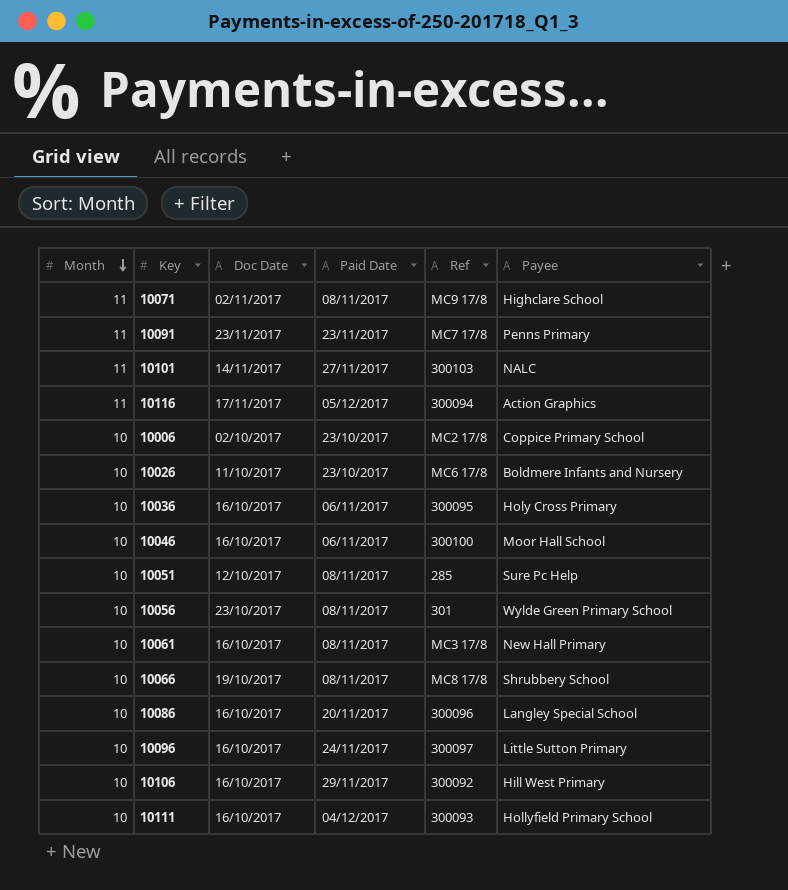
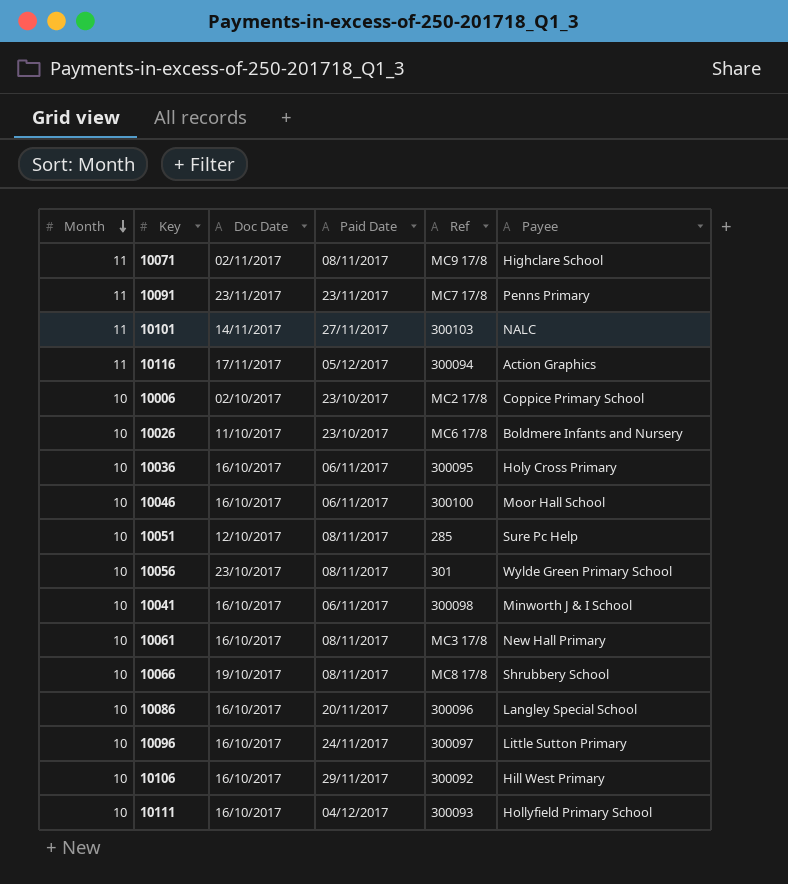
row 10041: none -> 10 | 16/10/2017 | 06/11/2017 | 300098 | Minworth J & I School

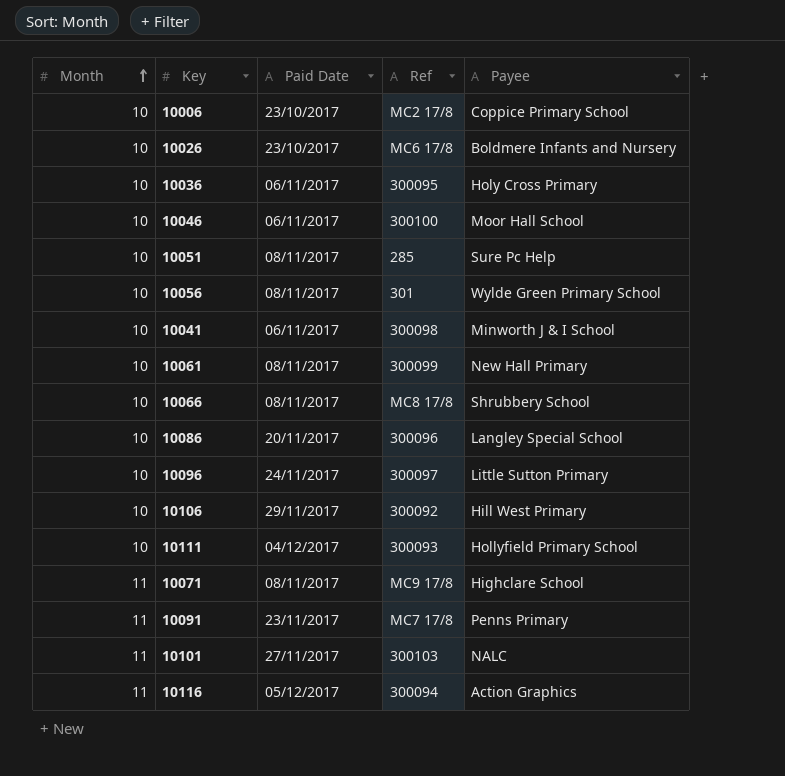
row order: Month descending -> Month ascending
column Doc Date | position: 3 -> none
10061 | Ref: MC3 17/8 -> 300099

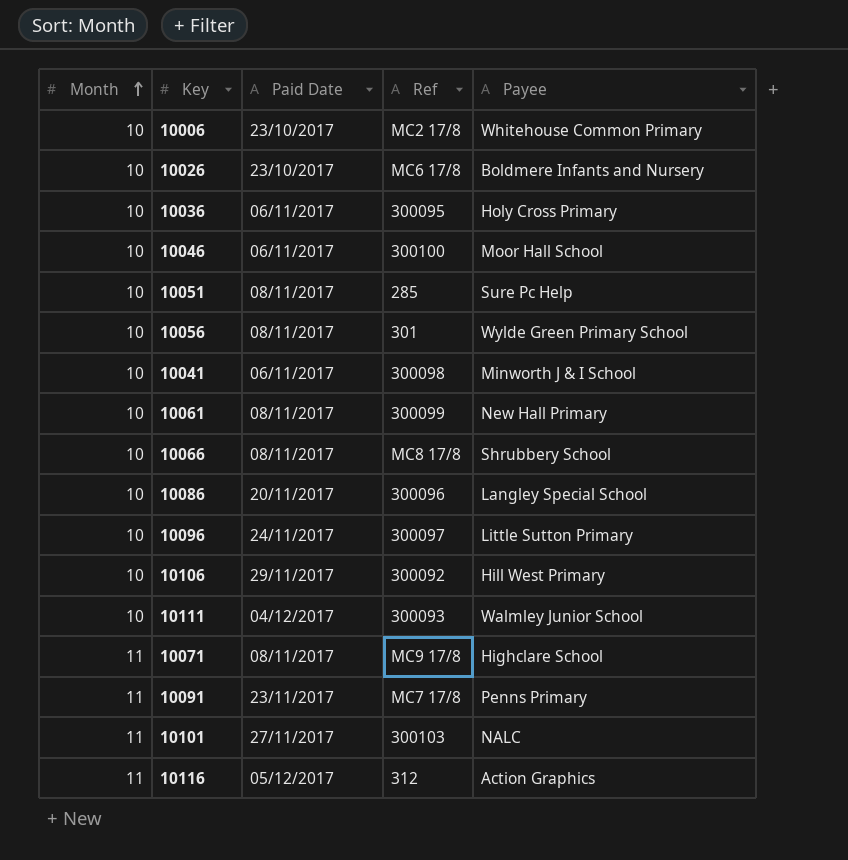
10006 | Payee: Coppice Primary School -> Whitehouse Common Primary
10111 | Payee: Hollyfield Primary School -> Walmley Junior School
10116 | Ref: 300094 -> 312

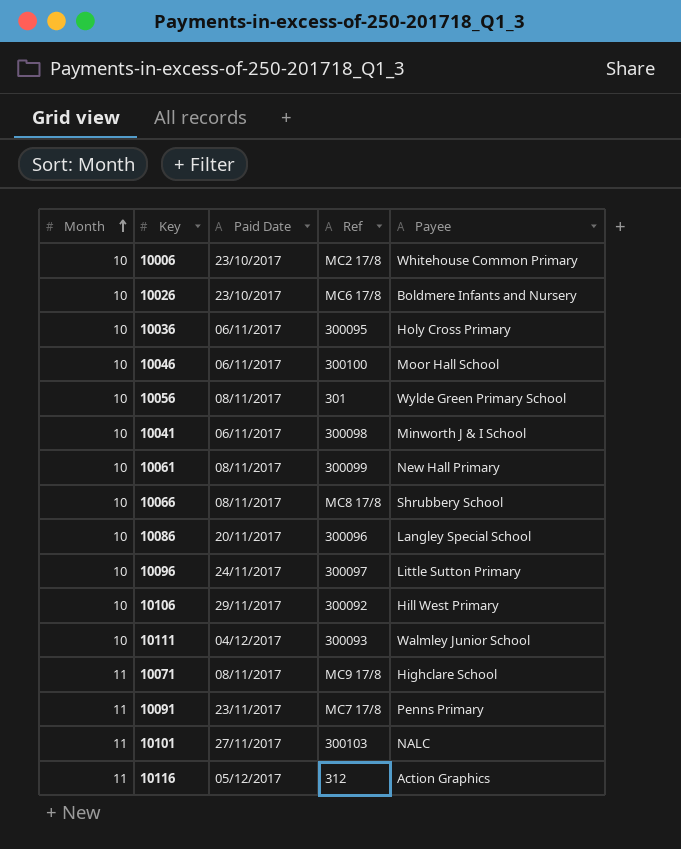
row 10051: 10 | 08/11/2017 | 285 | Sure Pc Help -> none

